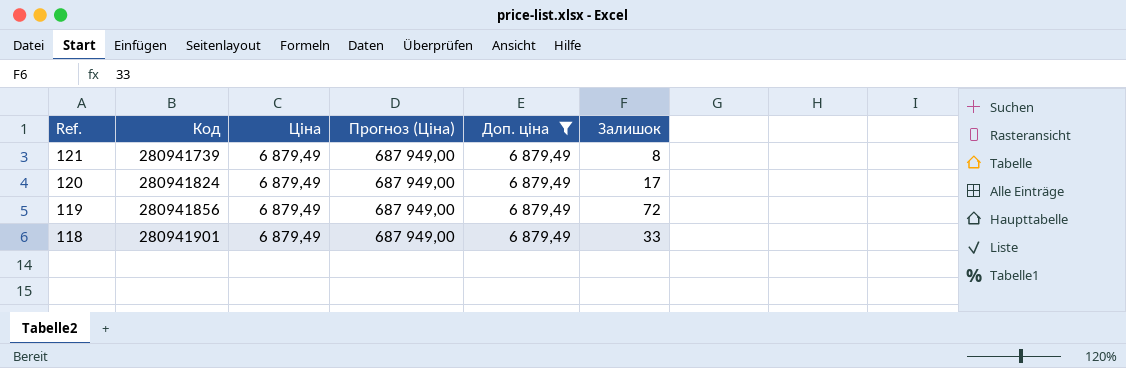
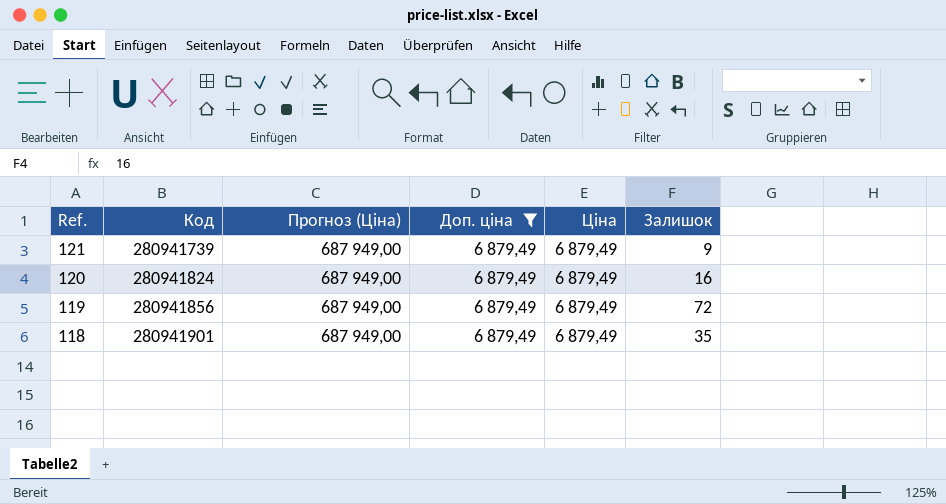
column Ціна | position: 3 -> 5
121 | Залишок: 8 -> 9
120 | Залишок: 17 -> 16
118 | Залишок: 33 -> 35

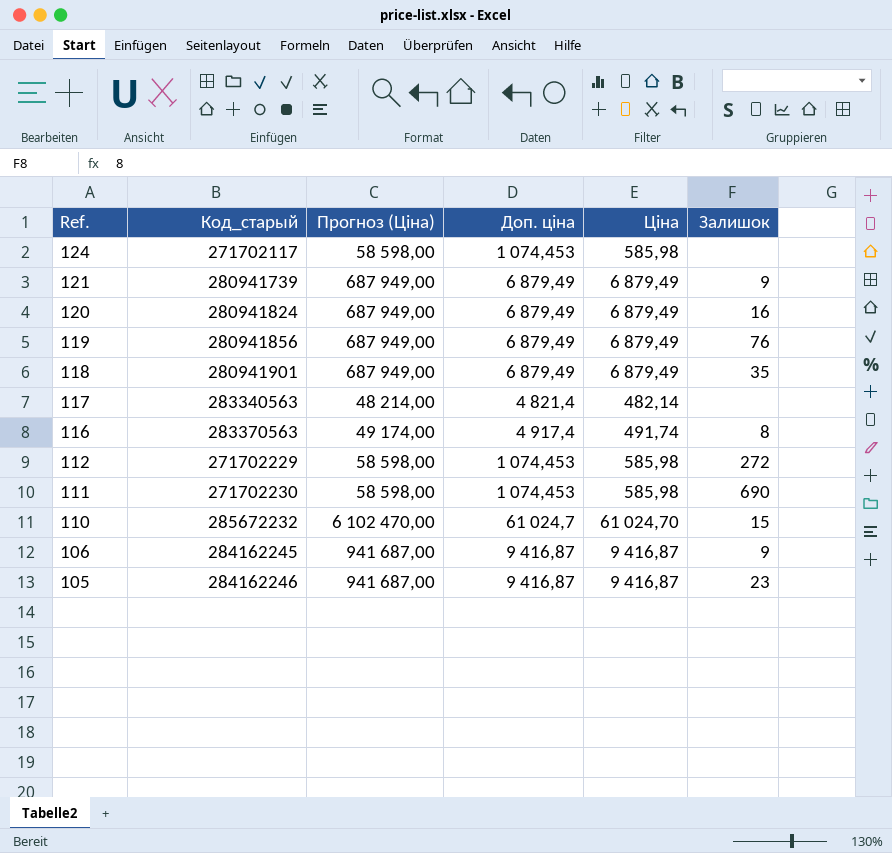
filter: Доп. ціна = 6 879,49 -> none
column name: Код -> Код_старый
119 | Залишок: 72 -> 76

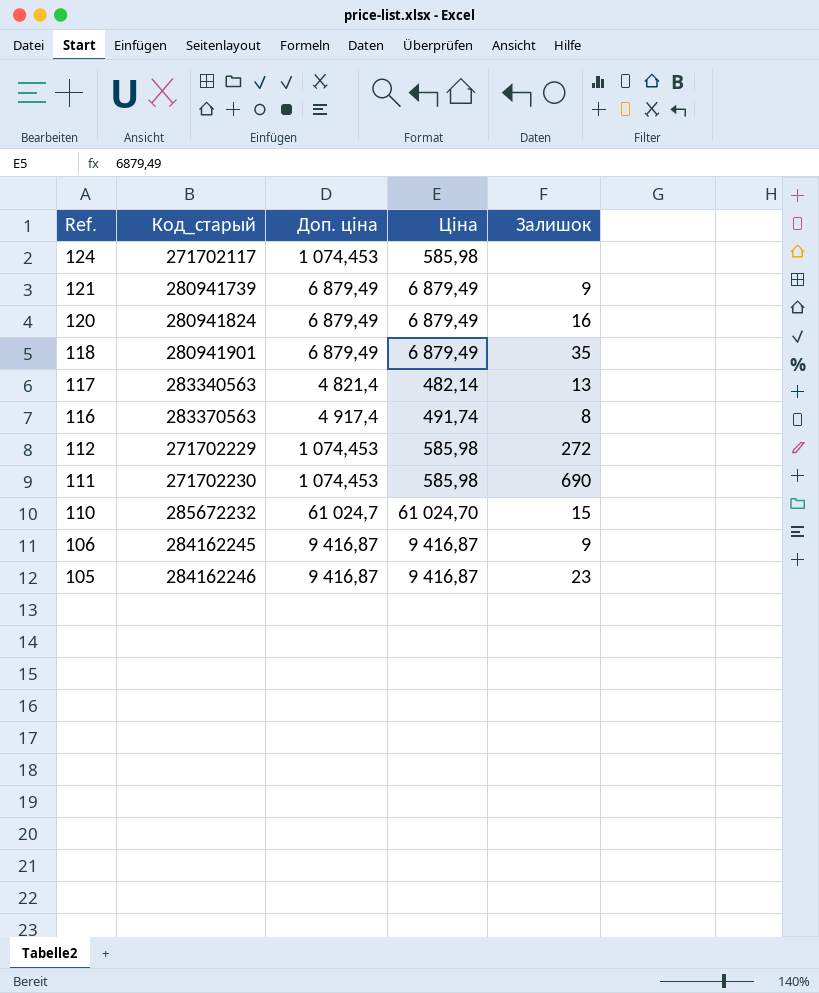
column Прогноз (Ціна) | formula: [Ціна] * 100 -> none
row 119: 280941856 | 687 949,00 | 6 879,49 | 6 879,49 | 76 -> none
117 | Залишок: none -> 13

